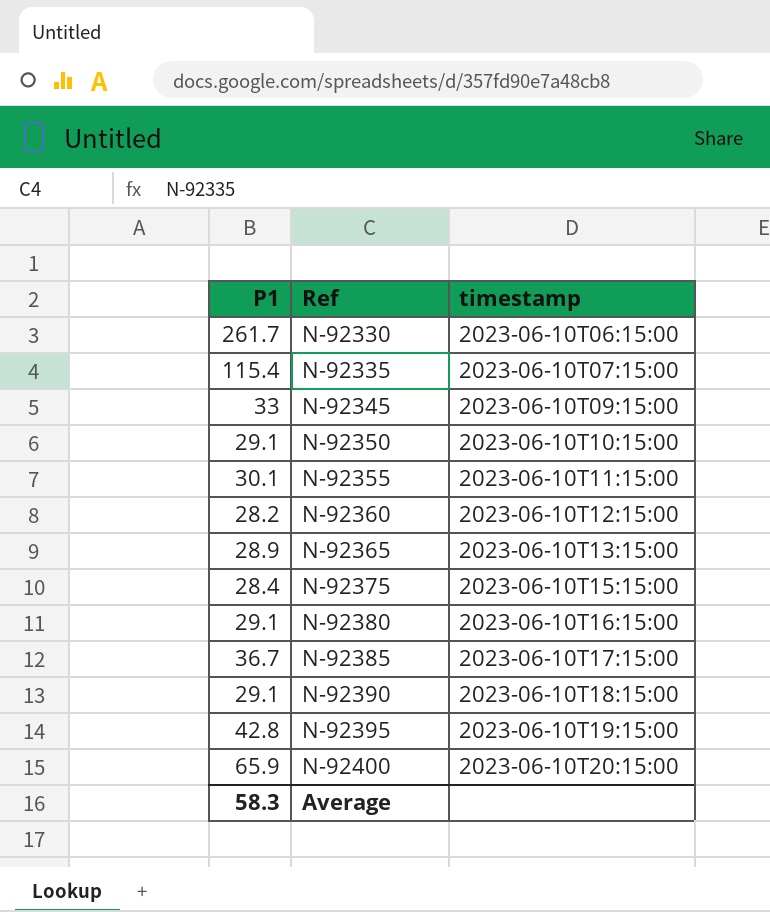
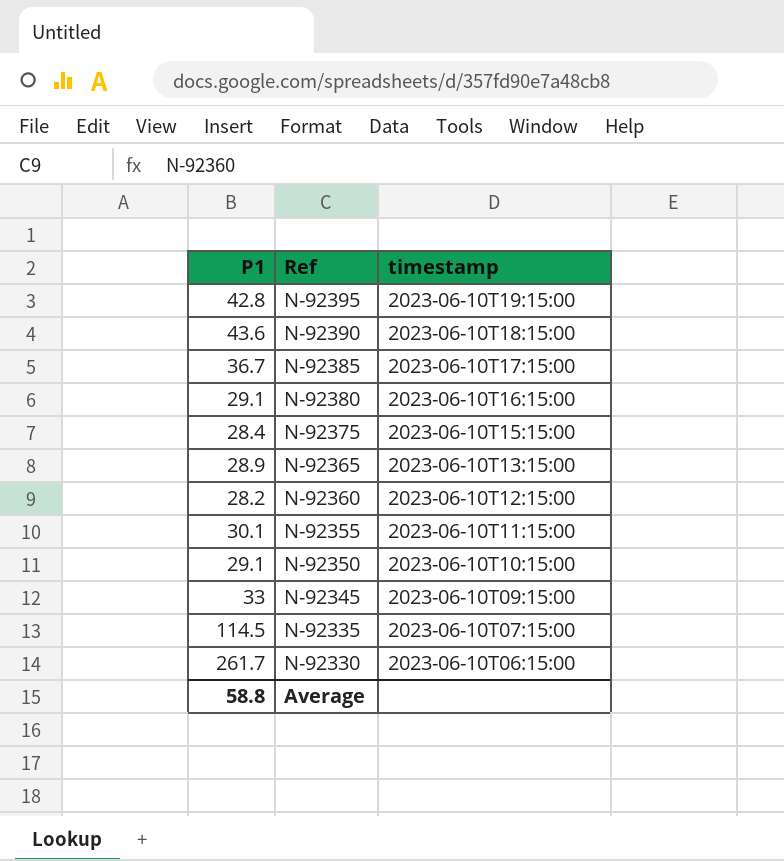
row order: Ref ascending -> Ref descending
row N-92400: 65.9 | 2023-06-10T20:15:00 -> none
N-92390 | P1: 29.1 -> 43.6
N-92335 | P1: 115.4 -> 114.5
Average | P1: 58.3 -> 58.8

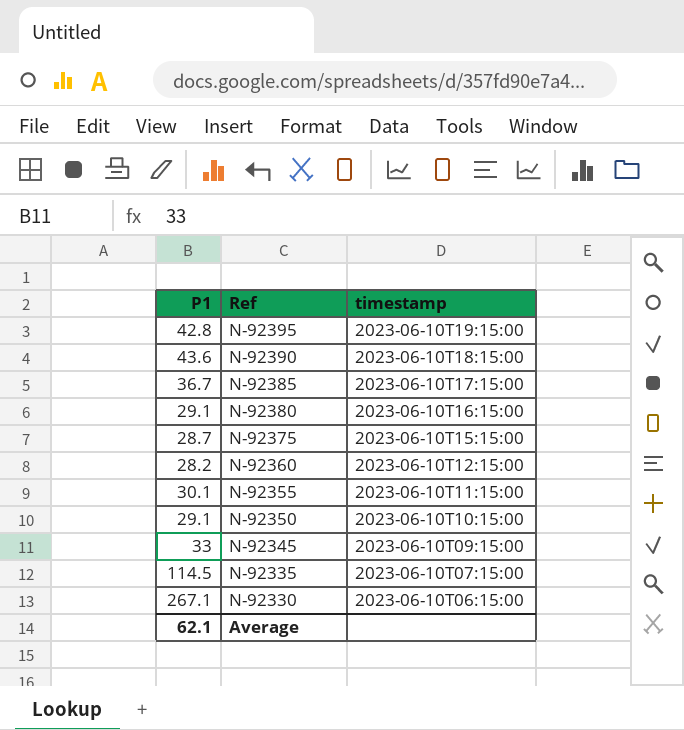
row N-92365: 28.9 | 2023-06-10T13:15:00 -> none
N-92375 | P1: 28.4 -> 28.7
N-92330 | P1: 261.7 -> 267.1
Average | P1: 58.8 -> 62.1

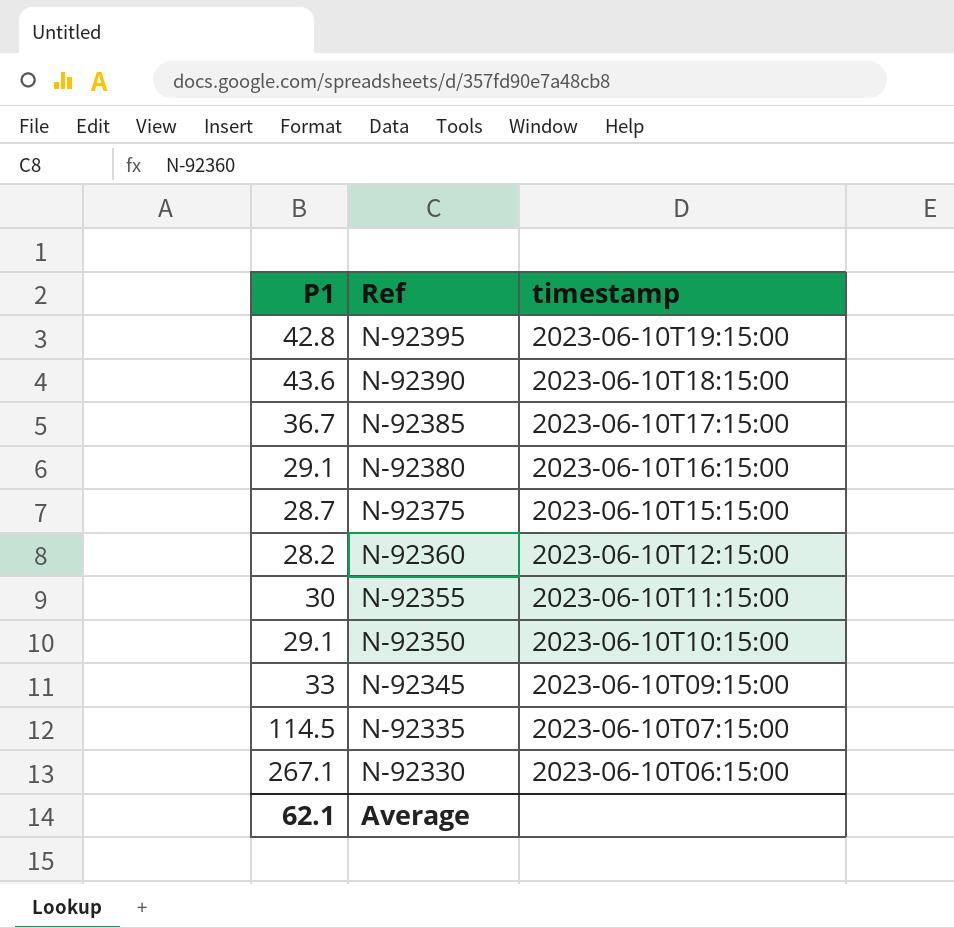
N-92355 | P1: 30.1 -> 30

